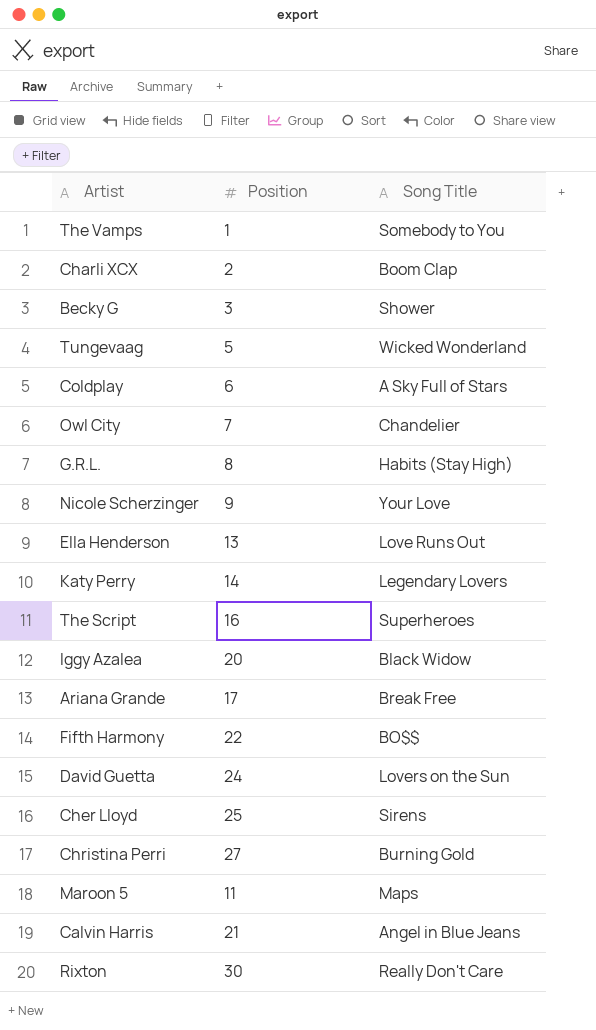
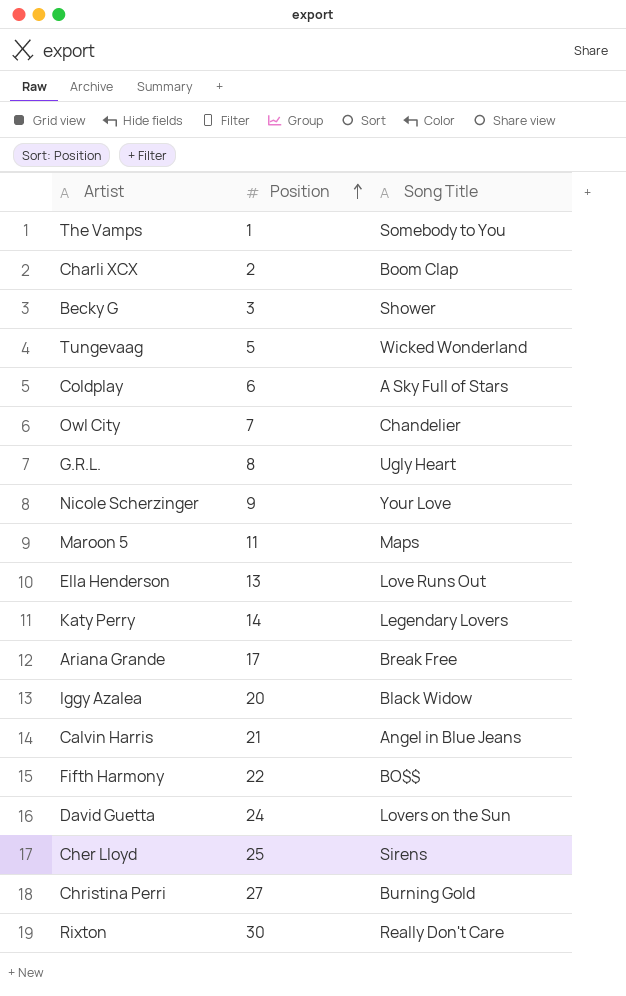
row order: none -> Position ascending
row The Script: 16 | Superheroes -> none
G.R.L. | Song Title: Habits (Stay High) -> Ugly Heart

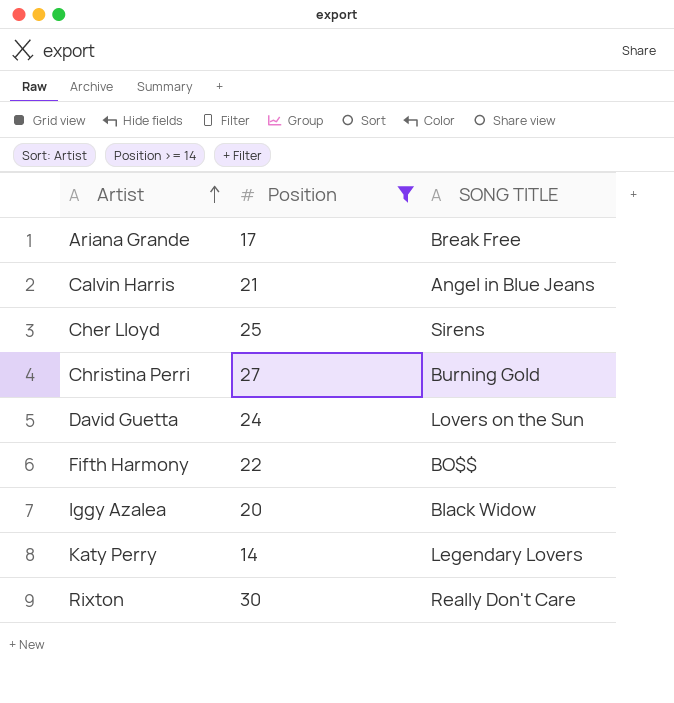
filter: none -> Position >= 14
row order: Position ascending -> Artist ascending
column name: Song Title -> SONG TITLE

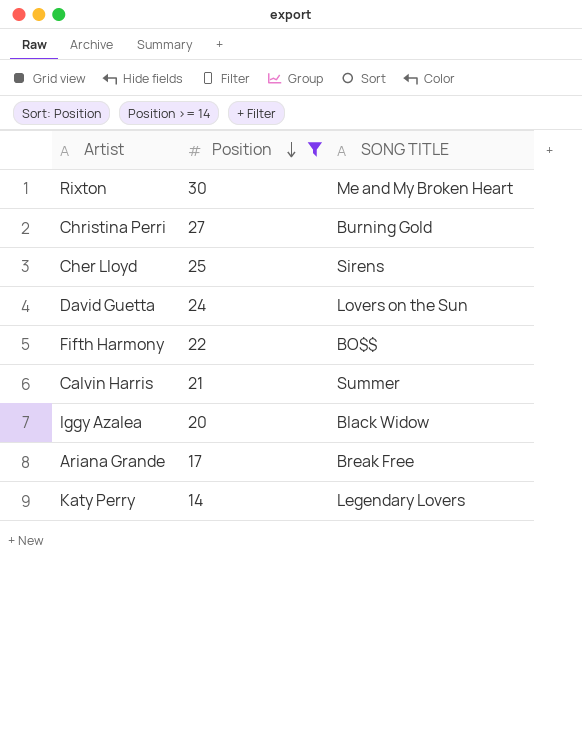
row order: Artist ascending -> Position descending
Rixton | SONG TITLE: Really Don't Care -> Me and My Broken Heart
Calvin Harris | SONG TITLE: Angel in Blue Jeans -> Summer

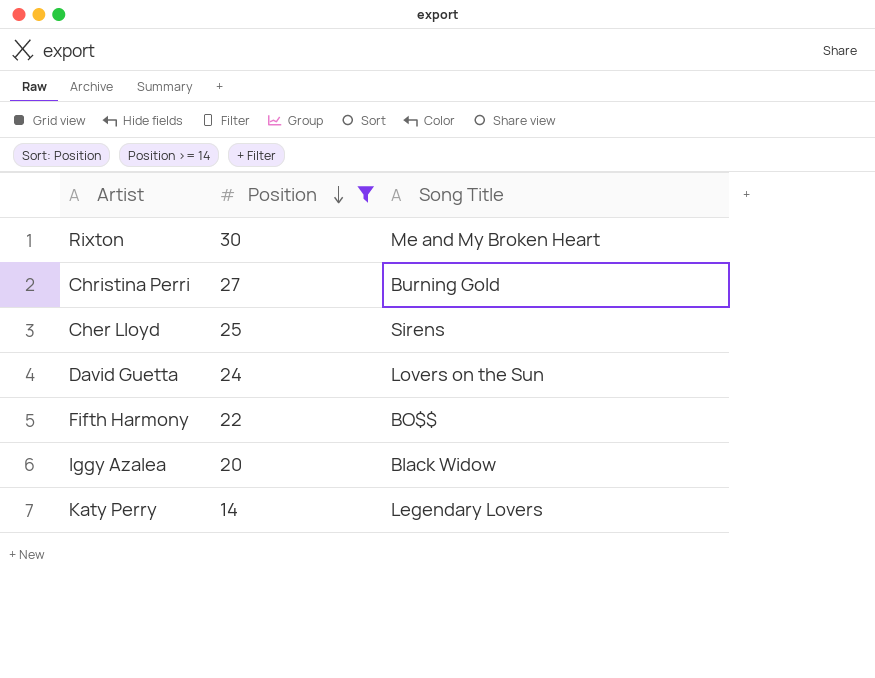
column name: SONG TITLE -> Song Title
row Calvin Harris: 21 | Summer -> none
row Ariana Grande: 17 | Break Free -> none

